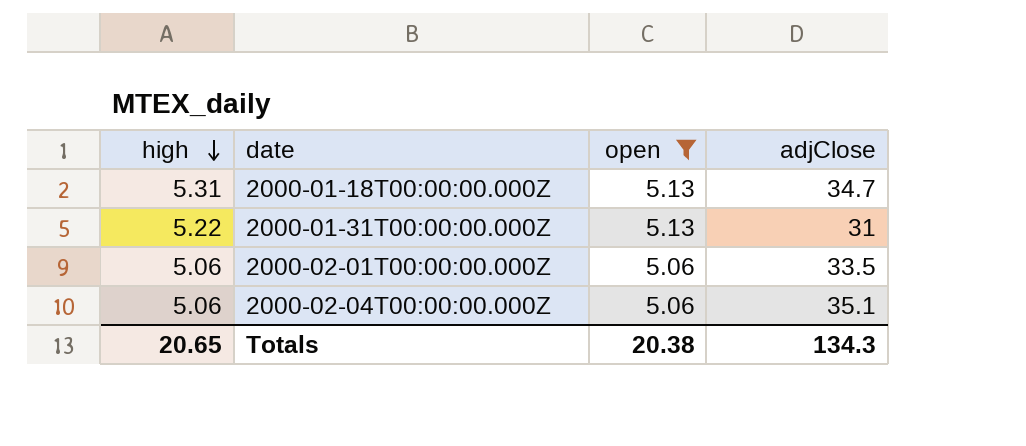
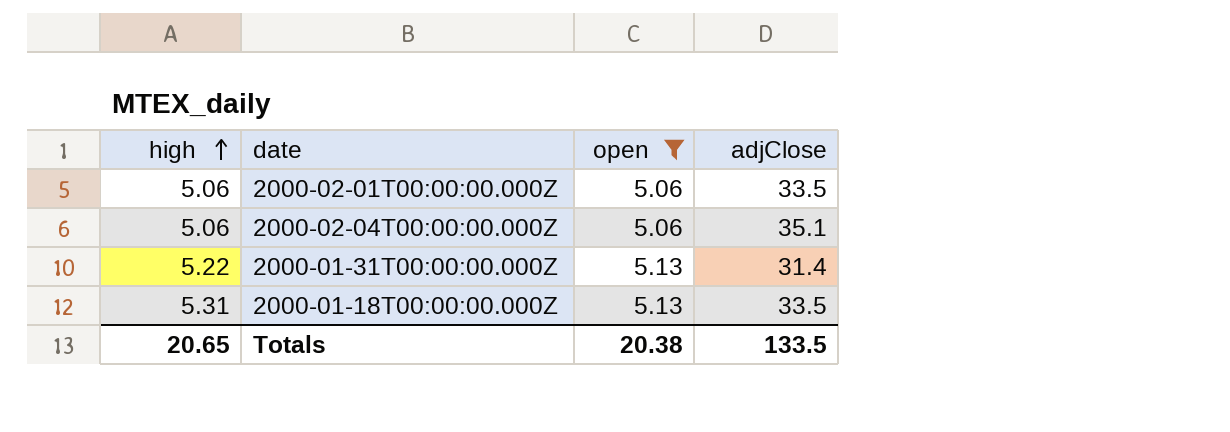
row order: high descending -> high ascending
2000-01-31T00:00:00.000Z | adjClose: 31 -> 31.4
2000-01-18T00:00:00.000Z | adjClose: 34.7 -> 33.5
Totals | adjClose: 134.3 -> 133.5

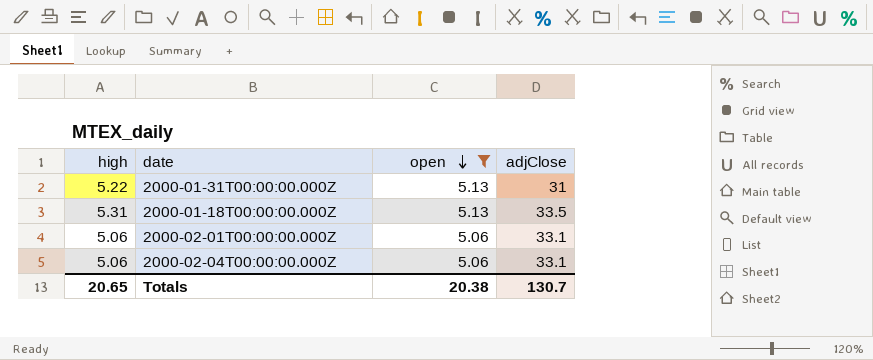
row order: high ascending -> open descending
2000-01-31T00:00:00.000Z | adjClose: 31.4 -> 31
2000-02-01T00:00:00.000Z | adjClose: 33.5 -> 33.1
2000-02-04T00:00:00.000Z | adjClose: 35.1 -> 33.1
Totals | adjClose: 133.5 -> 130.7

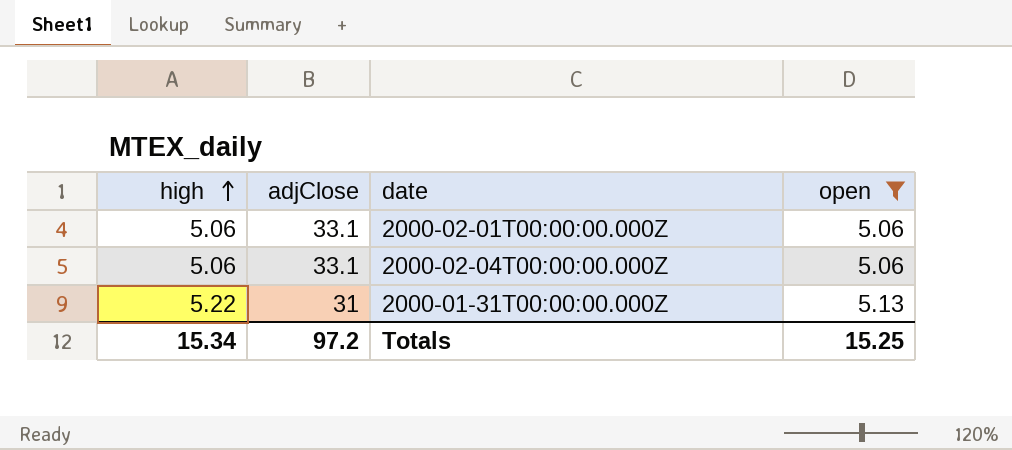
row order: open descending -> high ascending
column adjClose | position: 4 -> 2
row 2000-01-18T00:00:00.000Z: 5.31 | 5.13 | 33.5 -> none
Totals | high: 20.65 -> 15.34
Totals | adjClose: 130.7 -> 97.2
Totals | open: 20.38 -> 15.25

